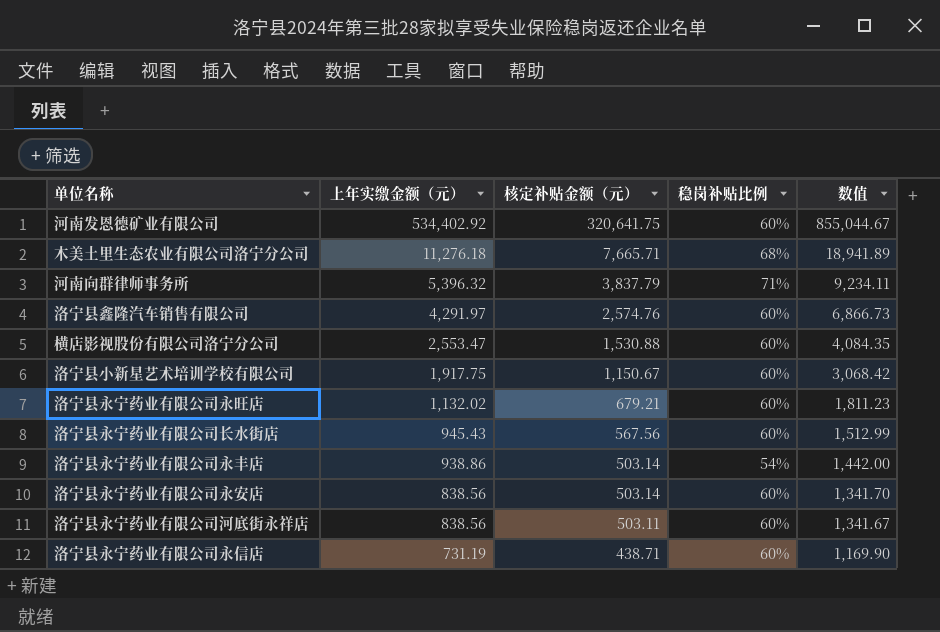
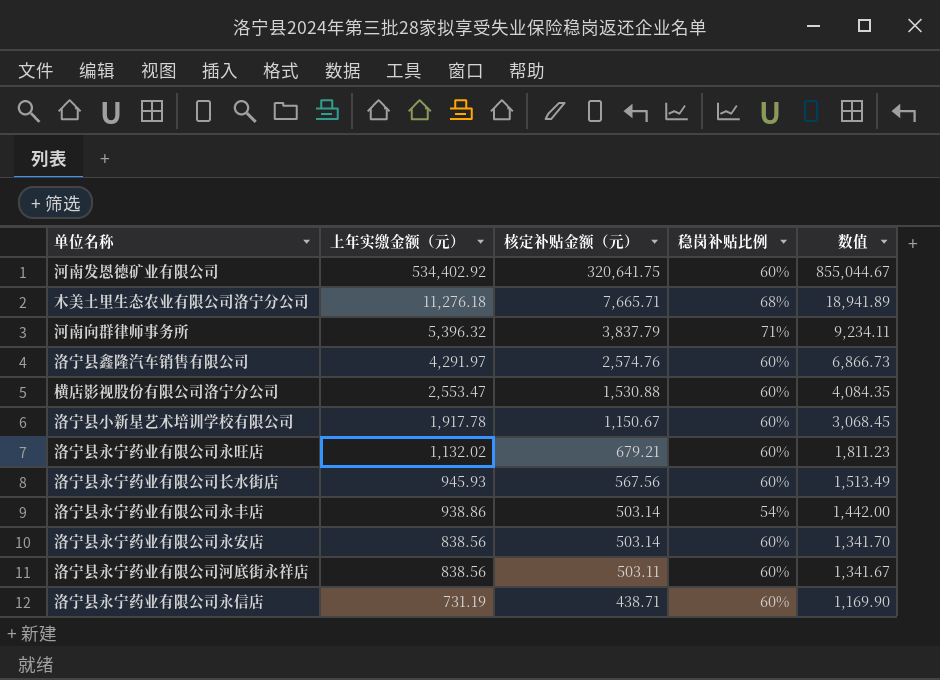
洛宁县小新星艺术培训学校有限公司 | 上年实缴金额（元）: 1,917.75 -> 1,917.78
洛宁县小新星艺术培训学校有限公司 | 数值: 3,068.42 -> 3,068.45
洛宁县永宁药业有限公司长水街店 | 上年实缴金额（元）: 945.43 -> 945.93
洛宁县永宁药业有限公司长水街店 | 数值: 1,512.99 -> 1,513.49

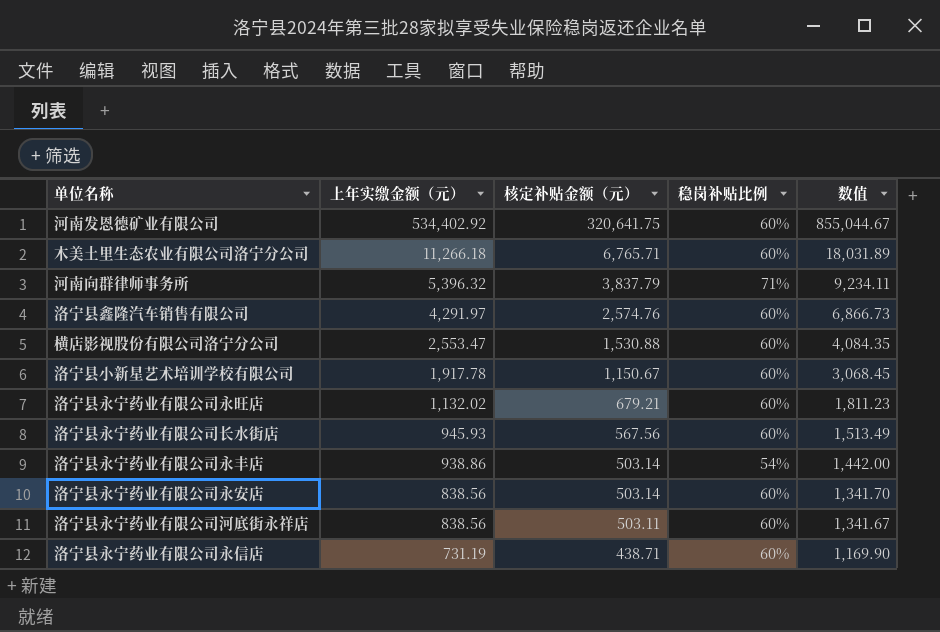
木美土里生态农业有限公司洛宁分公司 | 上年实缴金额（元）: 11,276.18 -> 11,266.18
木美土里生态农业有限公司洛宁分公司 | 核定补贴金额（元）: 7,665.71 -> 6,765.71
木美土里生态农业有限公司洛宁分公司 | 稳岗补贴比例: 68% -> 60%
木美土里生态农业有限公司洛宁分公司 | 数值: 18,941.89 -> 18,031.89

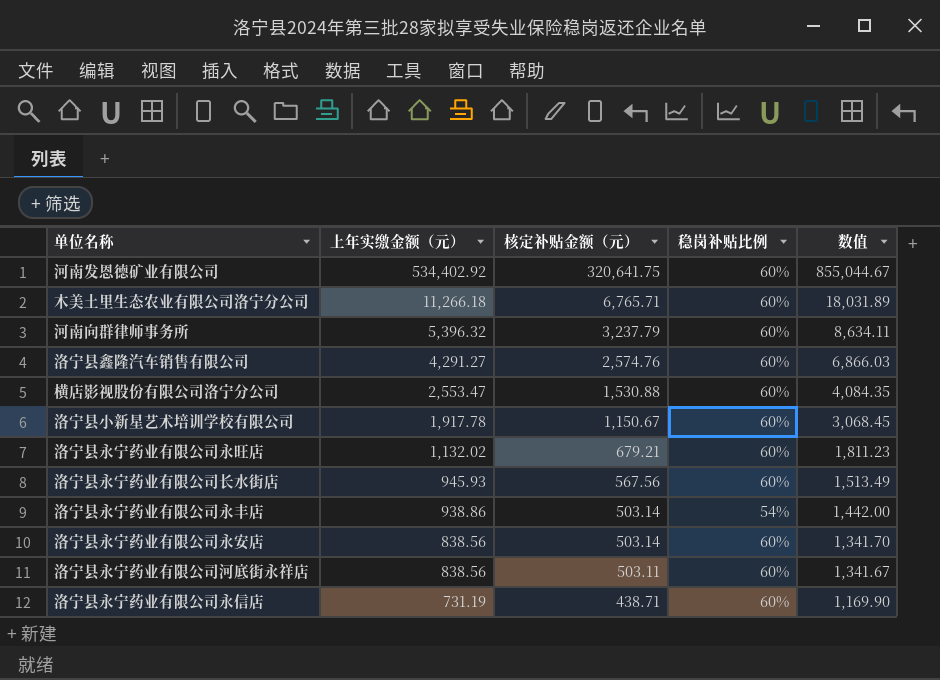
河南向群律师事务所 | 核定补贴金额（元）: 3,837.79 -> 3,237.79
河南向群律师事务所 | 稳岗补贴比例: 71% -> 60%
河南向群律师事务所 | 数值: 9,234.11 -> 8,634.11
洛宁县鑫隆汽车销售有限公司 | 上年实缴金额（元）: 4,291.97 -> 4,291.27
洛宁县鑫隆汽车销售有限公司 | 数值: 6,866.73 -> 6,866.03

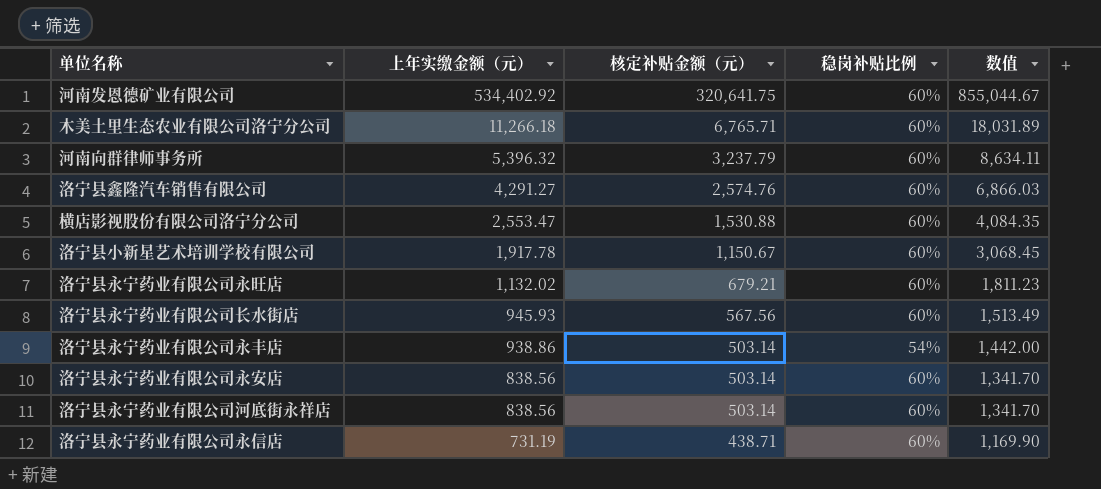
洛宁县永宁药业有限公司河底街永祥店 | 核定补贴金额（元）: 503.11 -> 503.14
洛宁县永宁药业有限公司河底街永祥店 | 数值: 1,341.67 -> 1,341.70

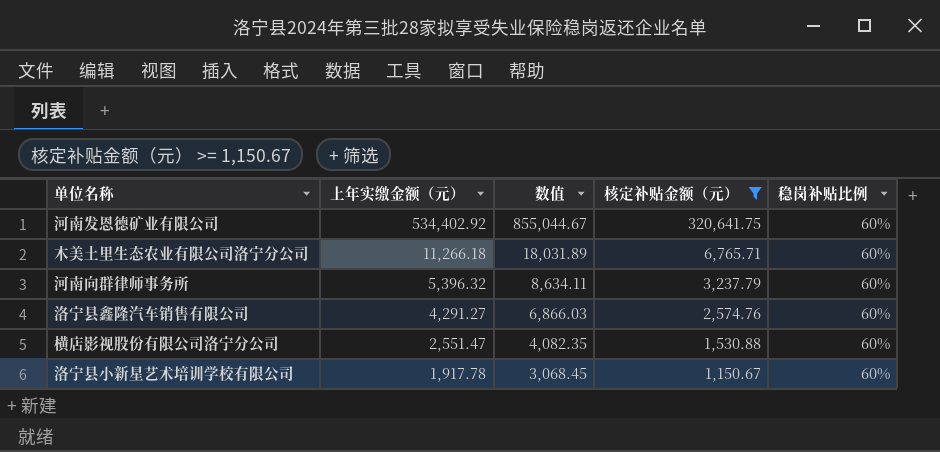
filter: none -> 核定补贴金额（元） >= 1,150.67
column 数值 | position: 5 -> 3
横店影视股份有限公司洛宁分公司 | 上年实缴金额（元）: 2,553.47 -> 2,551.47
横店影视股份有限公司洛宁分公司 | 数值: 4,084.35 -> 4,082.35

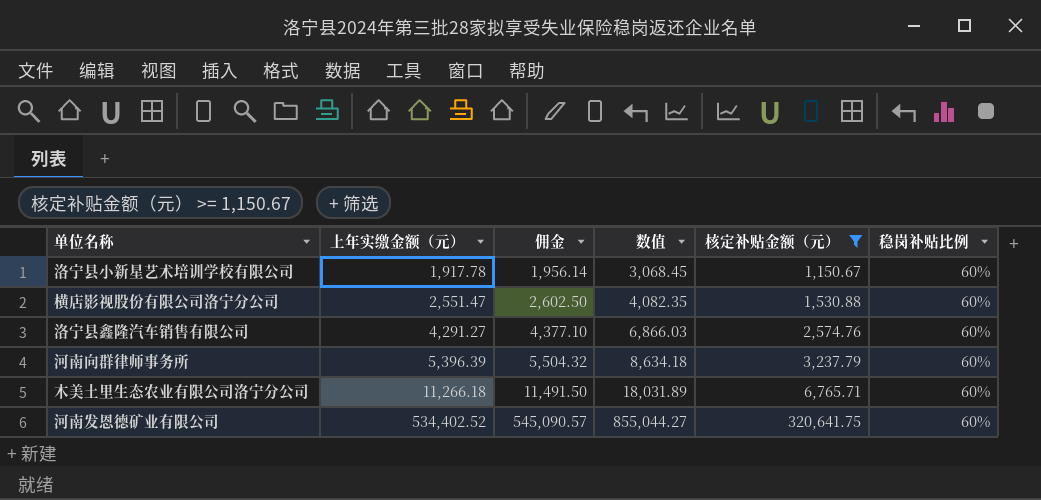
row order: 上年实缴金额（元） descending -> 上年实缴金额（元） ascending
column 佣金 | formula: none -> [上年实缴金额（元）] * 1.02
河南向群律师事务所 | 上年实缴金额（元）: 5,396.32 -> 5,396.39
河南向群律师事务所 | 数值: 8,634.11 -> 8,634.18
河南发恩德矿业有限公司 | 上年实缴金额（元）: 534,402.92 -> 534,402.52
河南发恩德矿业有限公司 | 数值: 855,044.67 -> 855,044.27

